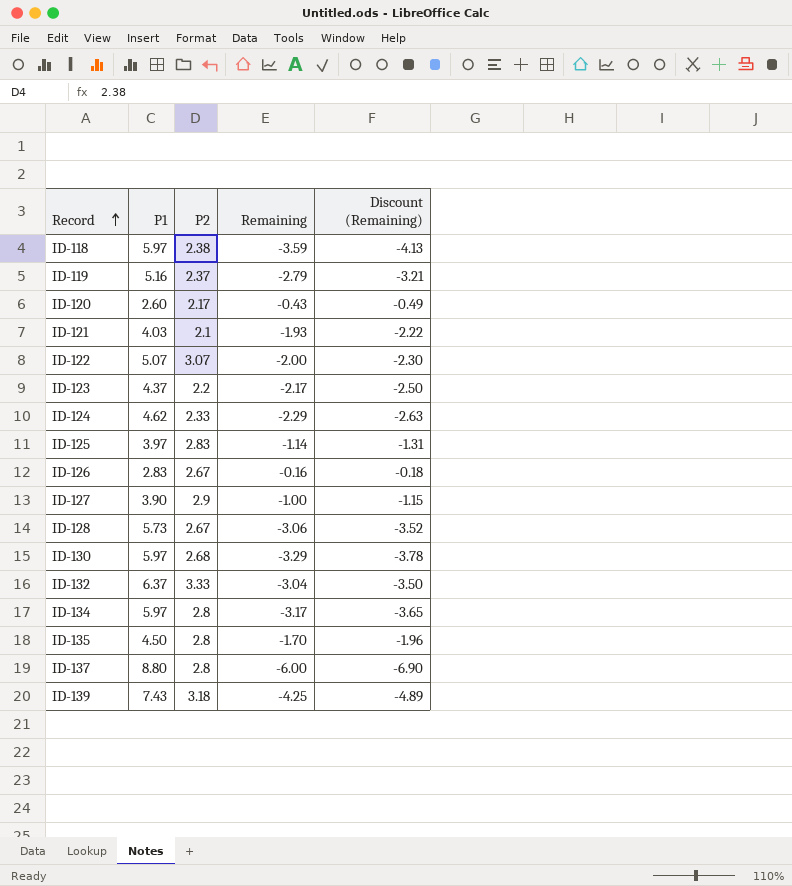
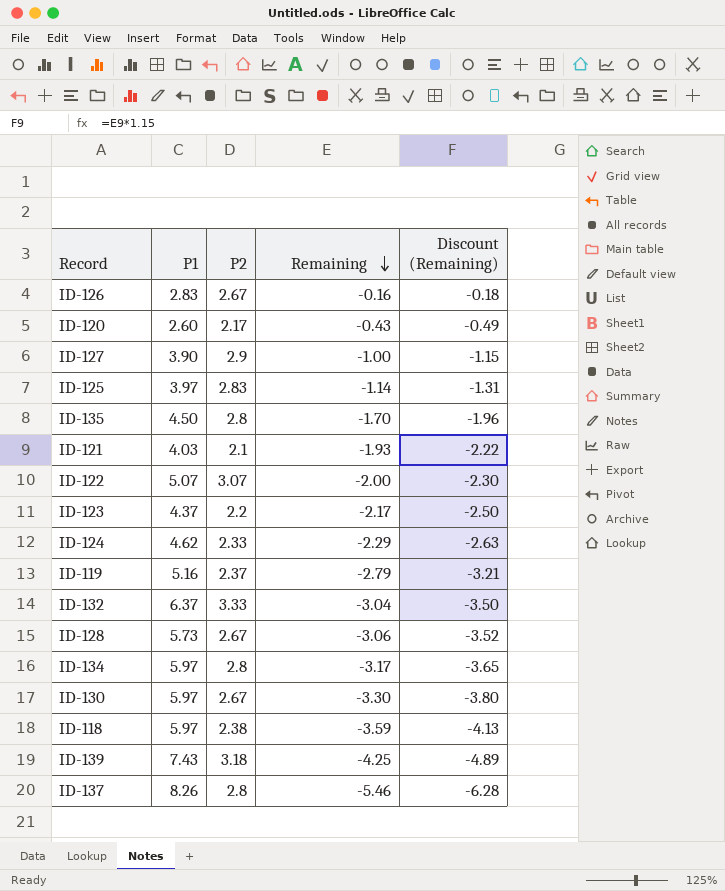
row order: Record ascending -> Remaining descending
ID-130 | P2: 2.68 -> 2.67
ID-130 | Remaining: -3.29 -> -3.30
ID-130 | Discount (Remaining): -3.78 -> -3.80
ID-137 | P1: 8.80 -> 8.26
ID-137 | Remaining: -6.00 -> -5.46
ID-137 | Discount (Remaining): -6.90 -> -6.28

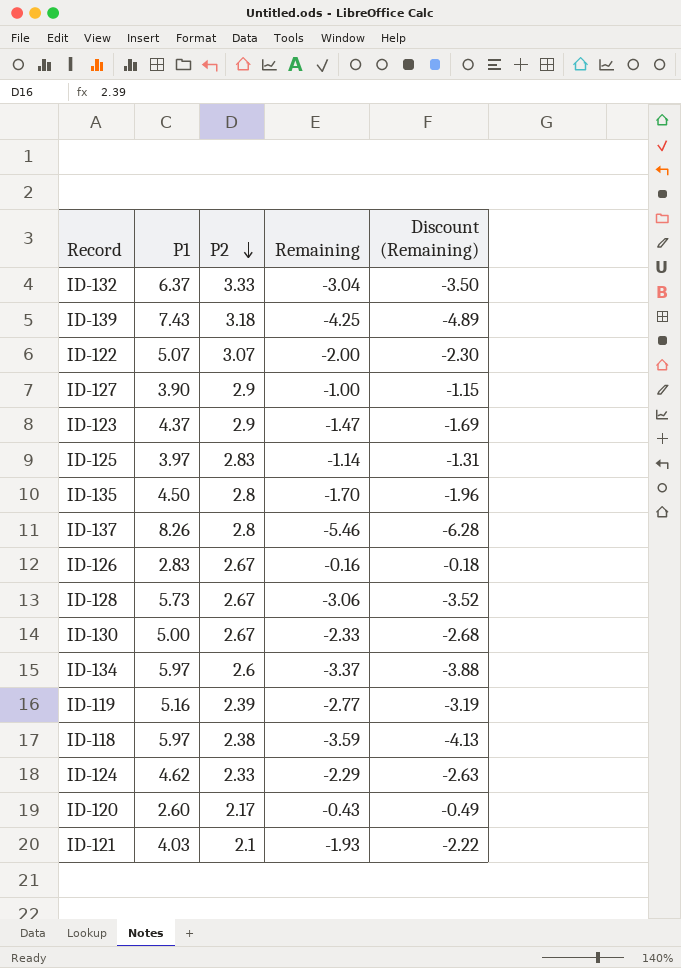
row order: Remaining descending -> P2 descending
ID-123 | P2: 2.2 -> 2.9
ID-123 | Remaining: -2.17 -> -1.47
ID-123 | Discount (Remaining): -2.50 -> -1.69
ID-130 | P1: 5.97 -> 5.00
ID-130 | Remaining: -3.30 -> -2.33
ID-130 | Discount (Remaining): -3.80 -> -2.68
ID-134 | P2: 2.8 -> 2.6
ID-134 | Remaining: -3.17 -> -3.37
ID-134 | Discount (Remaining): -3.65 -> -3.88
ID-119 | P2: 2.37 -> 2.39
ID-119 | Remaining: -2.79 -> -2.77
ID-119 | Discount (Remaining): -3.21 -> -3.19

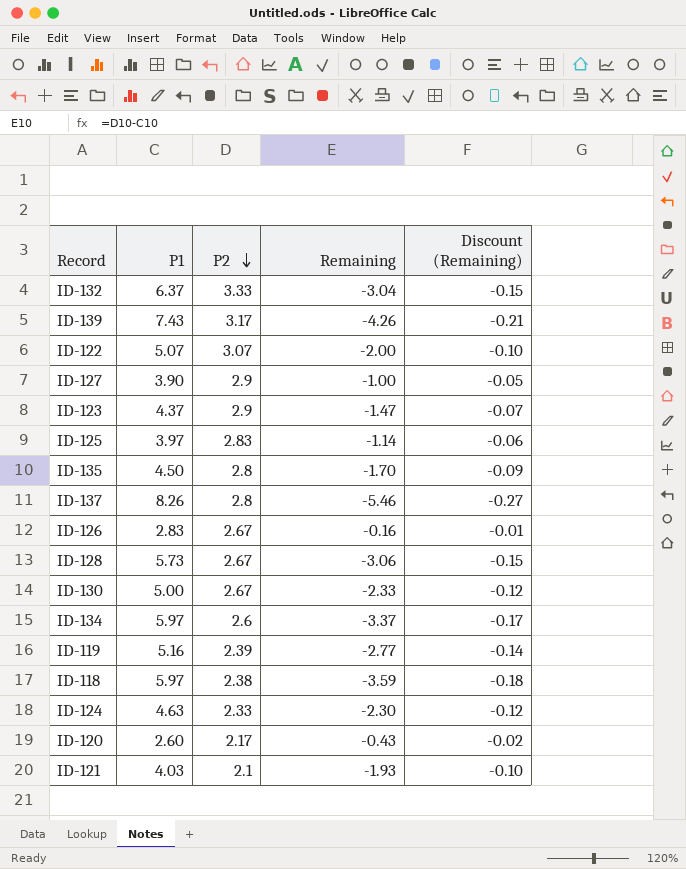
column Discount (Remaining) | formula: [Remaining] * 1.15 -> [Remaining] * 0.05
ID-139 | P2: 3.18 -> 3.17
ID-139 | Remaining: -4.25 -> -4.26
ID-124 | P1: 4.62 -> 4.63
ID-124 | Remaining: -2.29 -> -2.30

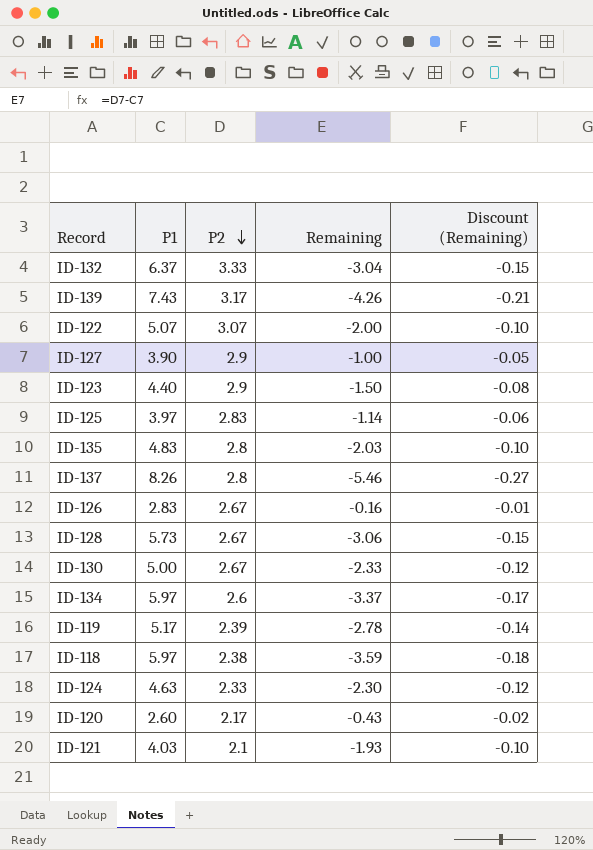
ID-123 | P1: 4.37 -> 4.40
ID-123 | Remaining: -1.47 -> -1.50
ID-123 | Discount (Remaining): -0.07 -> -0.08
ID-135 | P1: 4.50 -> 4.83
ID-135 | Remaining: -1.70 -> -2.03
ID-135 | Discount (Remaining): -0.09 -> -0.10
ID-119 | P1: 5.16 -> 5.17
ID-119 | Remaining: -2.77 -> -2.78

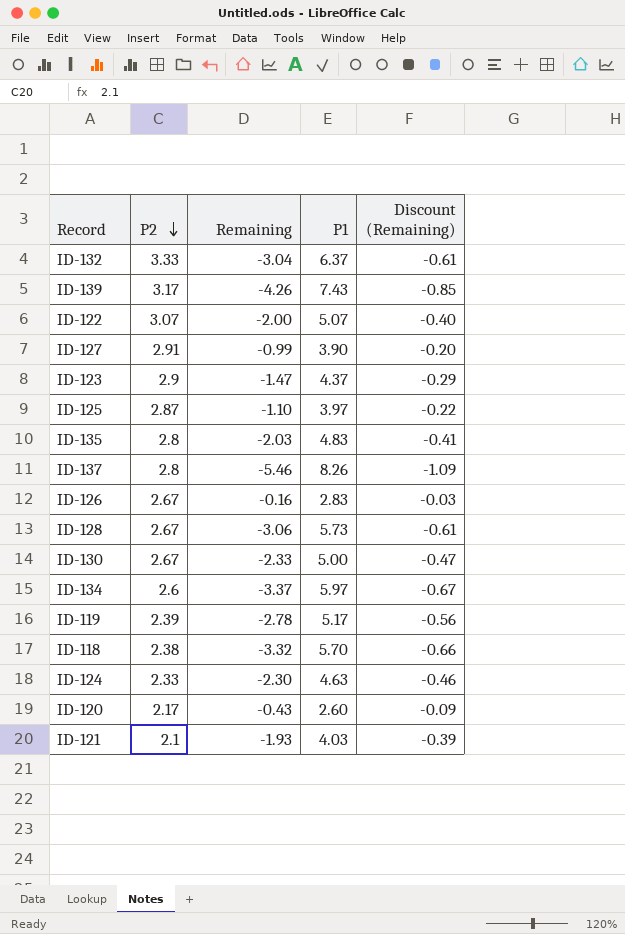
column P1 | position: 2 -> 4
column Discount (Remaining) | formula: [Remaining] * 0.05 -> [Remaining] * 0.2
ID-127 | P2: 2.9 -> 2.91
ID-127 | Remaining: -1.00 -> -0.99
ID-123 | Remaining: -1.50 -> -1.47
ID-123 | P1: 4.40 -> 4.37
ID-125 | P2: 2.83 -> 2.87
ID-125 | Remaining: -1.14 -> -1.10
ID-118 | Remaining: -3.59 -> -3.32
ID-118 | P1: 5.97 -> 5.70

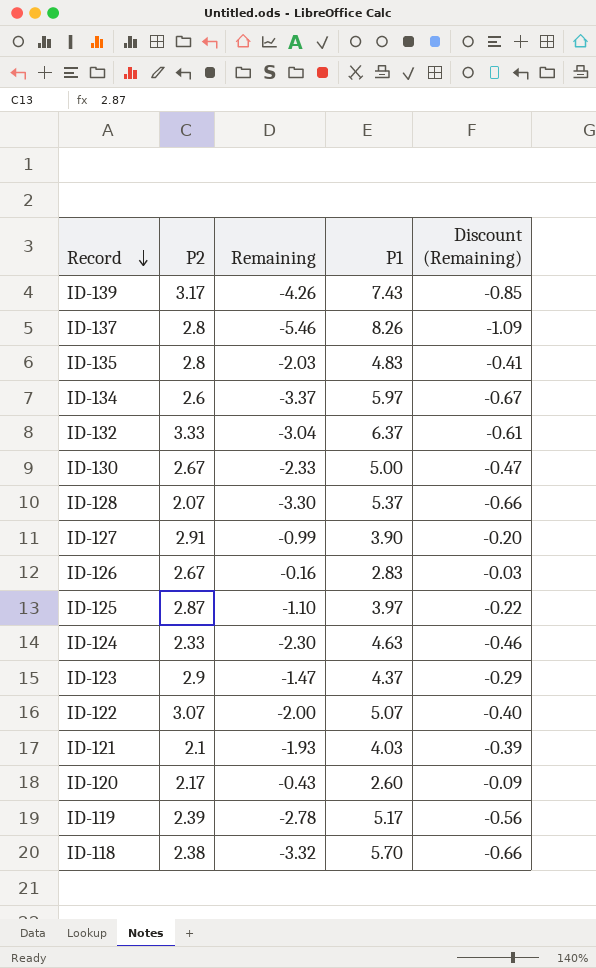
row order: P2 descending -> Record descending
ID-128 | P2: 2.67 -> 2.07
ID-128 | Remaining: -3.06 -> -3.30
ID-128 | P1: 5.73 -> 5.37
ID-128 | Discount (Remaining): -0.61 -> -0.66

